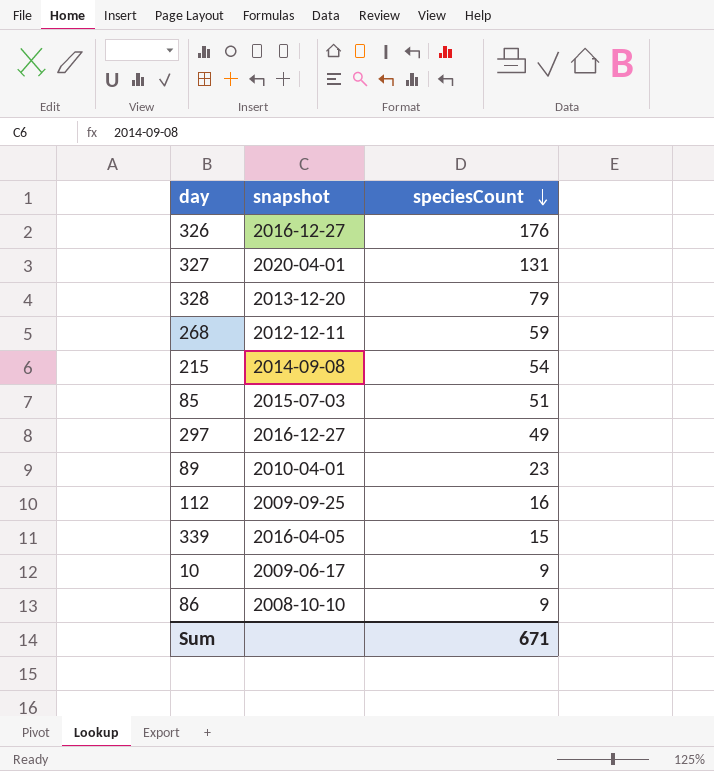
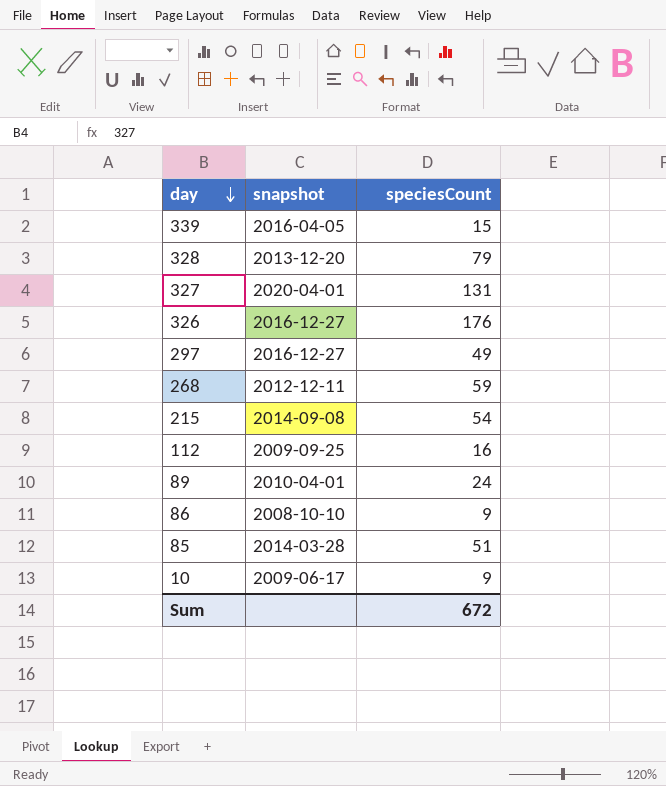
row order: speciesCount descending -> day descending
89 | speciesCount: 23 -> 24
85 | snapshot: 2015-07-03 -> 2014-03-28
Sum | speciesCount: 671 -> 672

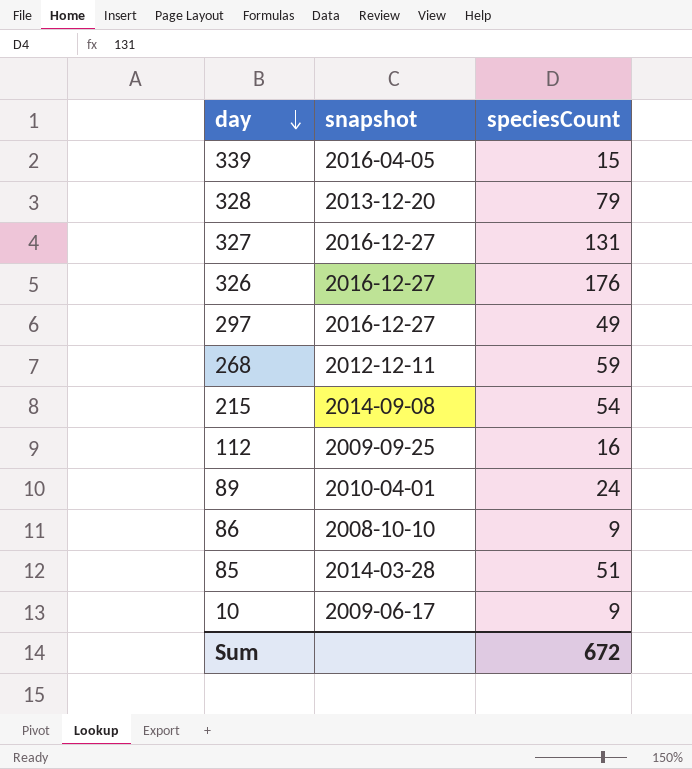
327 | snapshot: 2020-04-01 -> 2016-12-27

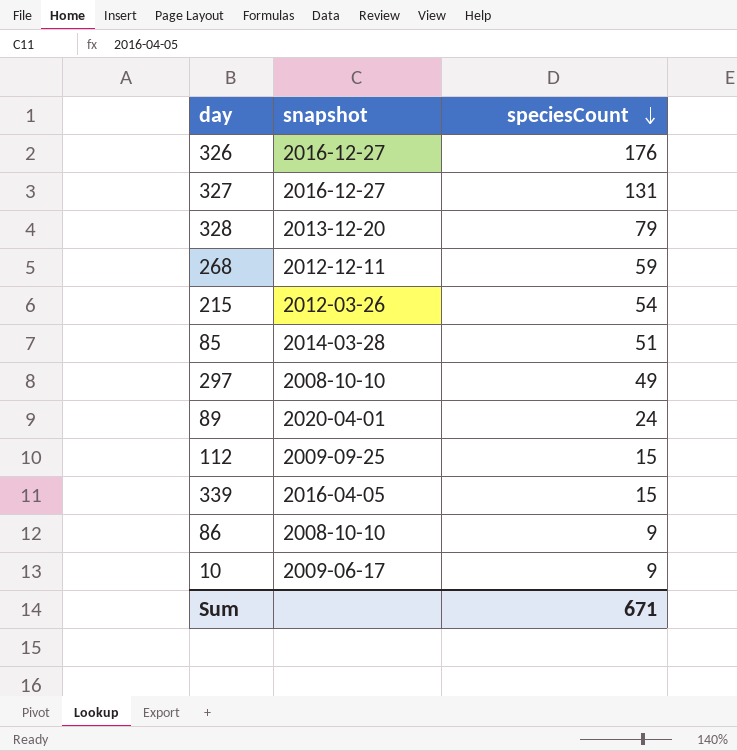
row order: day descending -> speciesCount descending
215 | snapshot: 2014-09-08 -> 2012-03-26
297 | snapshot: 2016-12-27 -> 2008-10-10
89 | snapshot: 2010-04-01 -> 2020-04-01
112 | speciesCount: 16 -> 15
Sum | speciesCount: 672 -> 671

